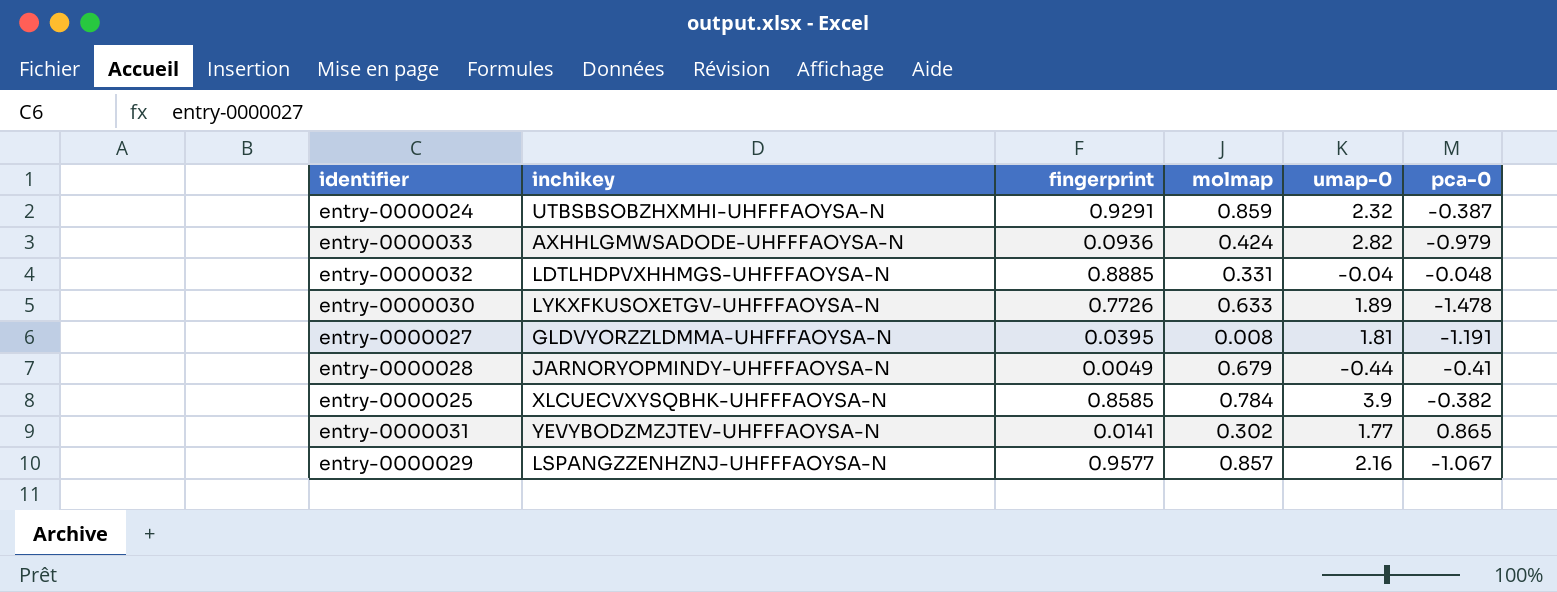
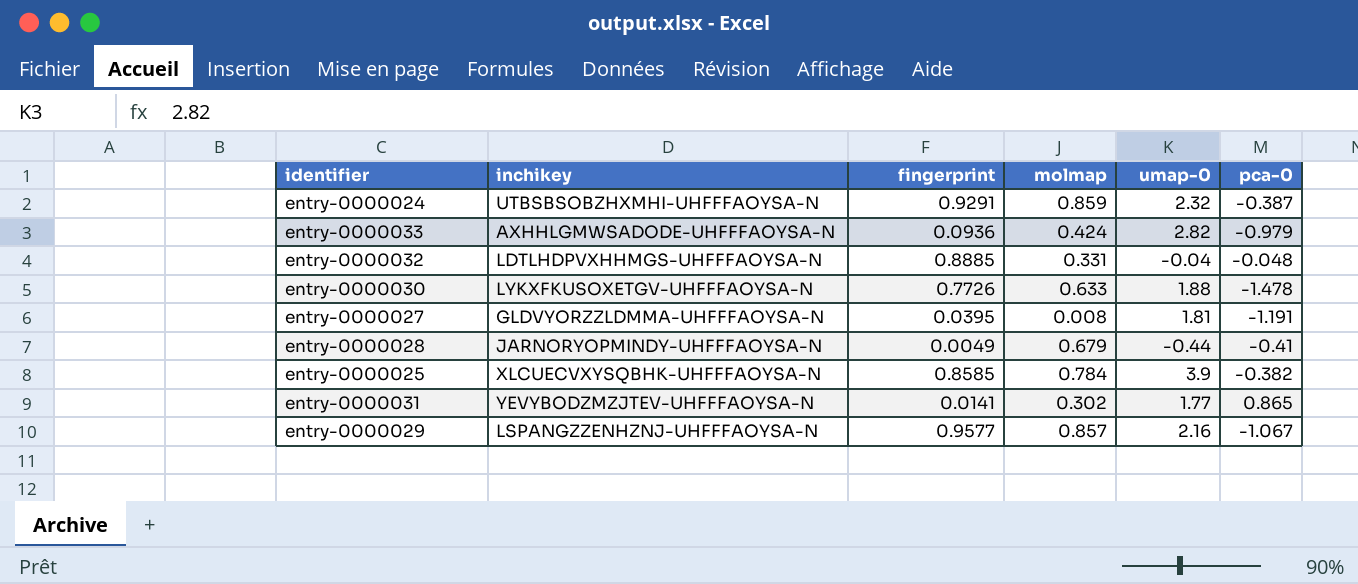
entry-0000030 | umap-0: 1.89 -> 1.88

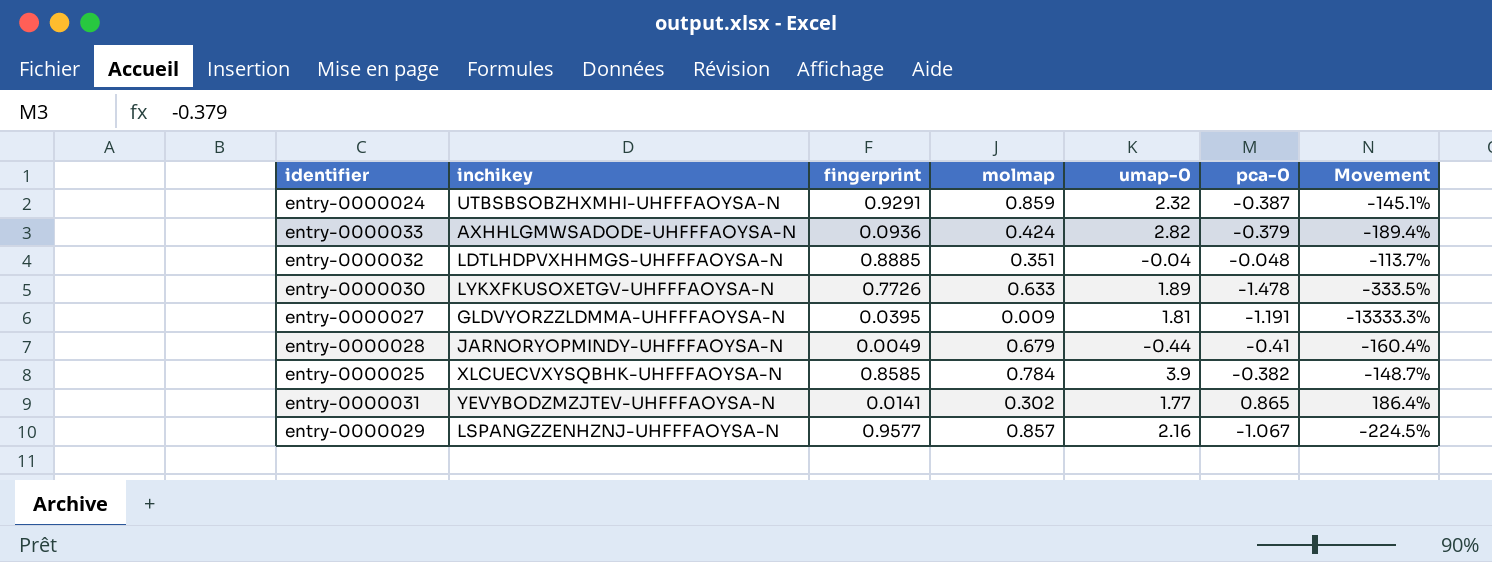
column Movement | formula: none -> ([pca-0] - [molmap]) / [molmap]
entry-0000033 | pca-0: -0.979 -> -0.379
entry-0000032 | molmap: 0.331 -> 0.351
entry-0000030 | umap-0: 1.88 -> 1.89
entry-0000027 | molmap: 0.008 -> 0.009

